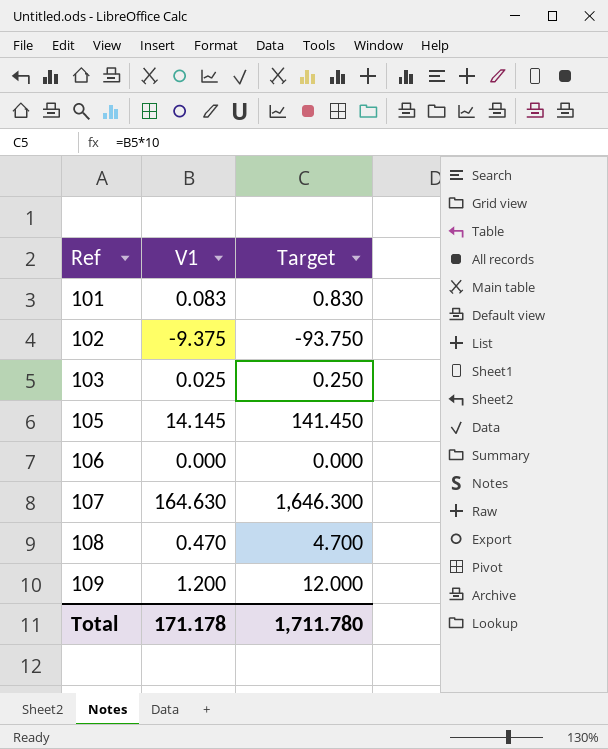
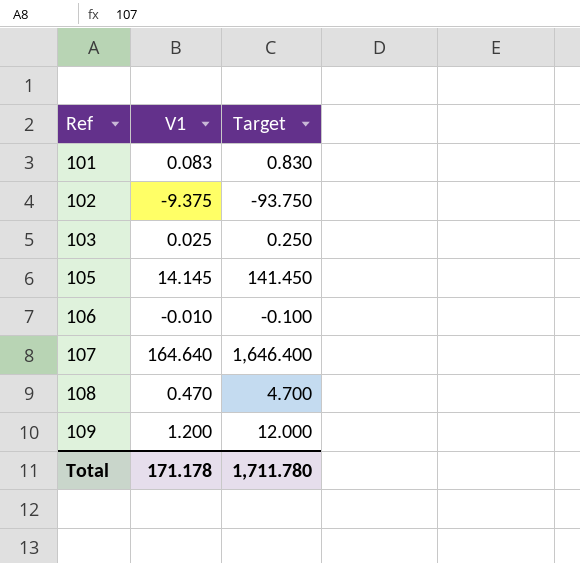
106 | V1: 0.000 -> -0.010
106 | Target: 0.000 -> -0.100
107 | V1: 164.630 -> 164.640
107 | Target: 1,646.300 -> 1,646.400

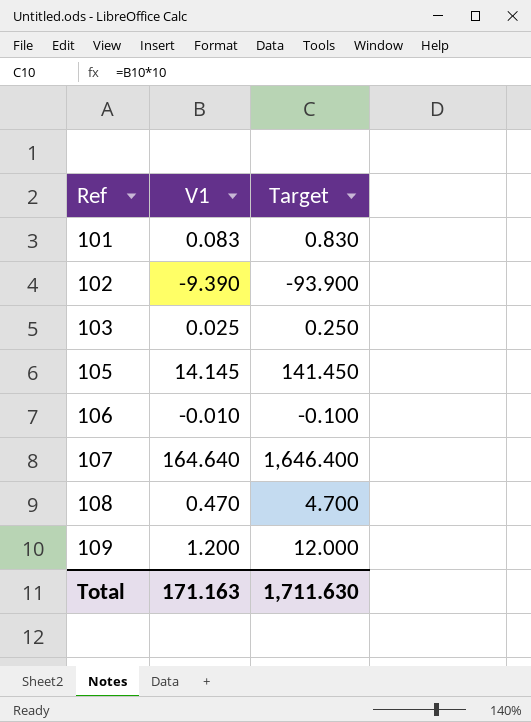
102 | V1: -9.375 -> -9.390
102 | Target: -93.750 -> -93.900
Total | V1: 171.178 -> 171.163
Total | Target: 1,711.780 -> 1,711.630

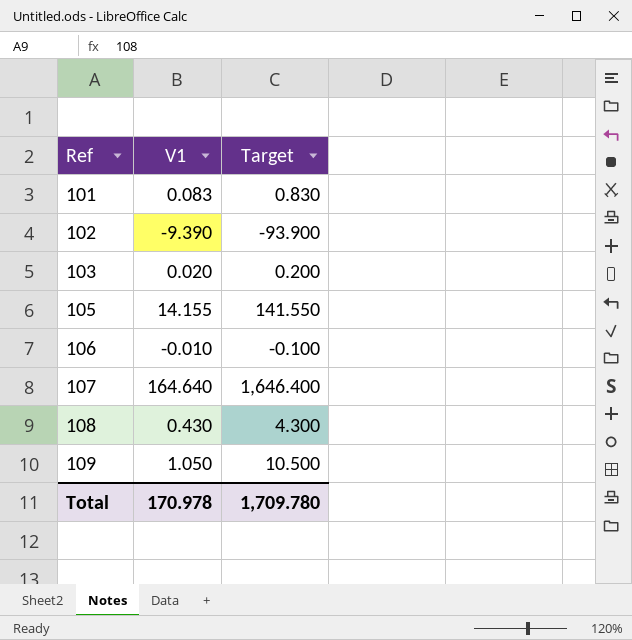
103 | V1: 0.025 -> 0.020
103 | Target: 0.250 -> 0.200
105 | V1: 14.145 -> 14.155
105 | Target: 141.450 -> 141.550
108 | V1: 0.470 -> 0.430
108 | Target: 4.700 -> 4.300
109 | V1: 1.200 -> 1.050
109 | Target: 12.000 -> 10.500
Total | V1: 171.163 -> 170.978
Total | Target: 1,711.630 -> 1,709.780

